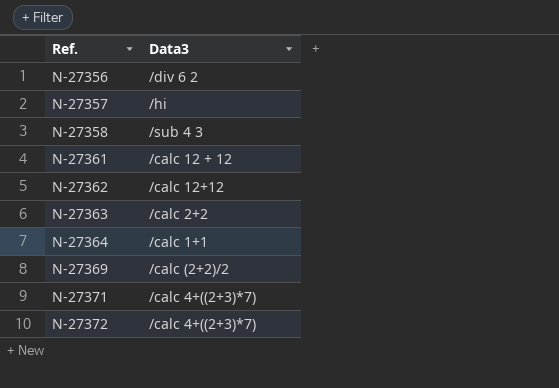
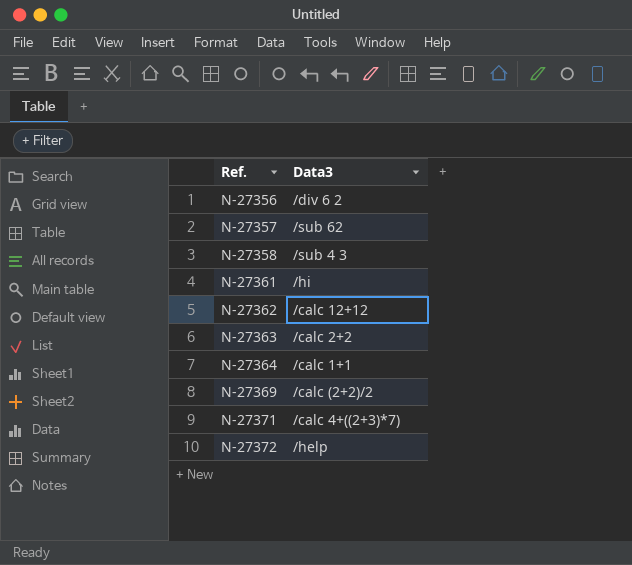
N-27357 | Data3: /hi -> /sub 62
N-27361 | Data3: /calc 12 + 12 -> /hi
N-27372 | Data3: /calc 4+((2+3)*7) -> /help

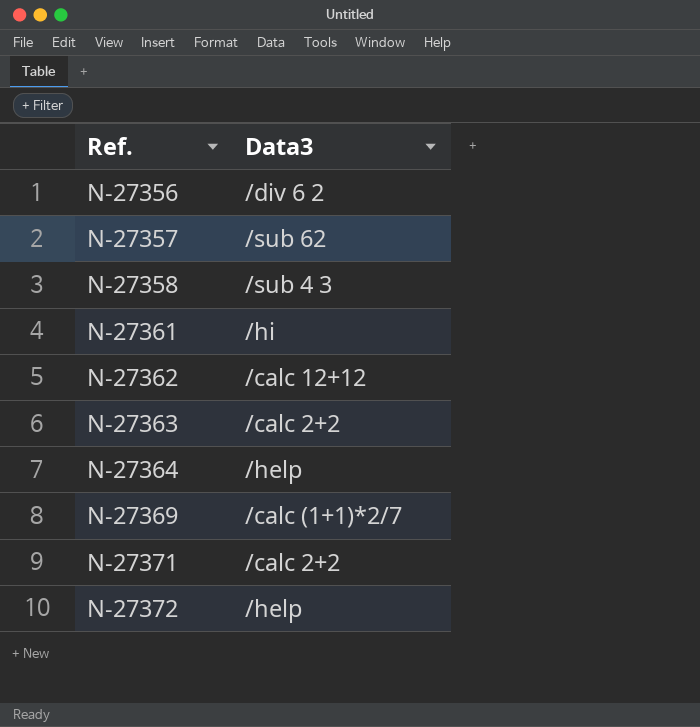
N-27364 | Data3: /calc 1+1 -> /help
N-27369 | Data3: /calc (2+2)/2 -> /calc (1+1)*2/7
N-27371 | Data3: /calc 4+((2+3)*7) -> /calc 2+2

